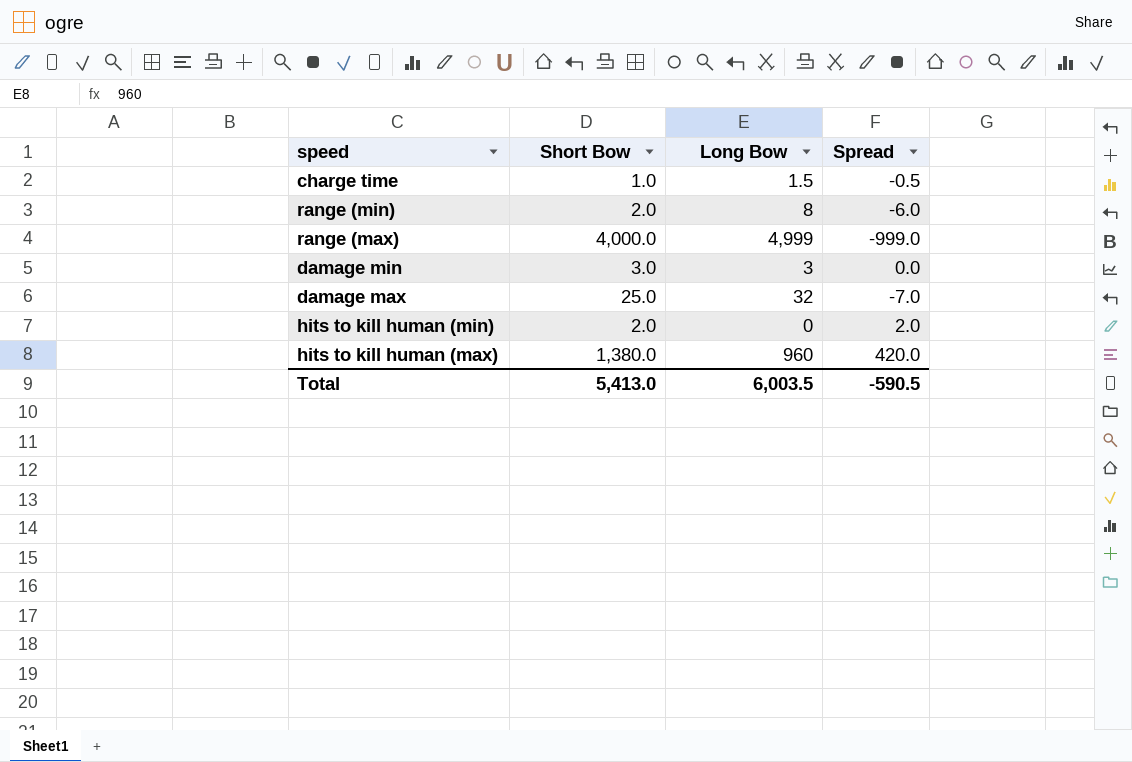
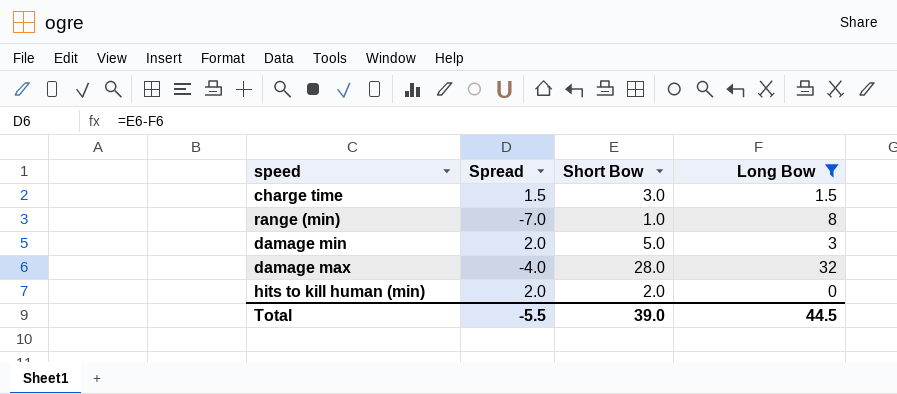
filter: none -> Long Bow <= 32
column Spread | position: 4 -> 2
charge time | Spread: -0.5 -> 1.5
charge time | Short Bow: 1.0 -> 3.0
range (min) | Spread: -6.0 -> -7.0
range (min) | Short Bow: 2.0 -> 1.0
damage min | Spread: 0.0 -> 2.0
damage min | Short Bow: 3.0 -> 5.0
damage max | Spread: -7.0 -> -4.0
damage max | Short Bow: 25.0 -> 28.0
Total | Spread: -590.5 -> -5.5
Total | Short Bow: 5,413.0 -> 39.0
Total | Long Bow: 6,003.5 -> 44.5

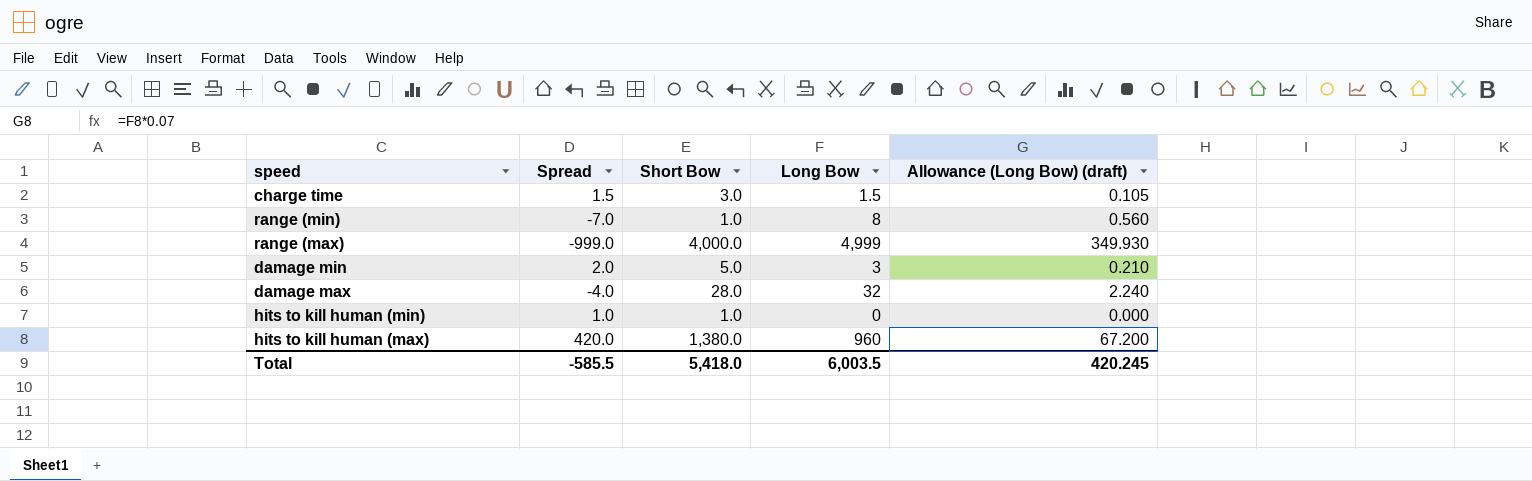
filter: Long Bow <= 32 -> none
column Allowance (Long Bow) (draft) | formula: none -> [Long Bow] * 0.07
hits to kill human (min) | Spread: 2.0 -> 1.0
hits to kill human (min) | Short Bow: 2.0 -> 1.0
Total | Spread: -5.5 -> -585.5
Total | Short Bow: 39.0 -> 5,418.0
Total | Long Bow: 44.5 -> 6,003.5

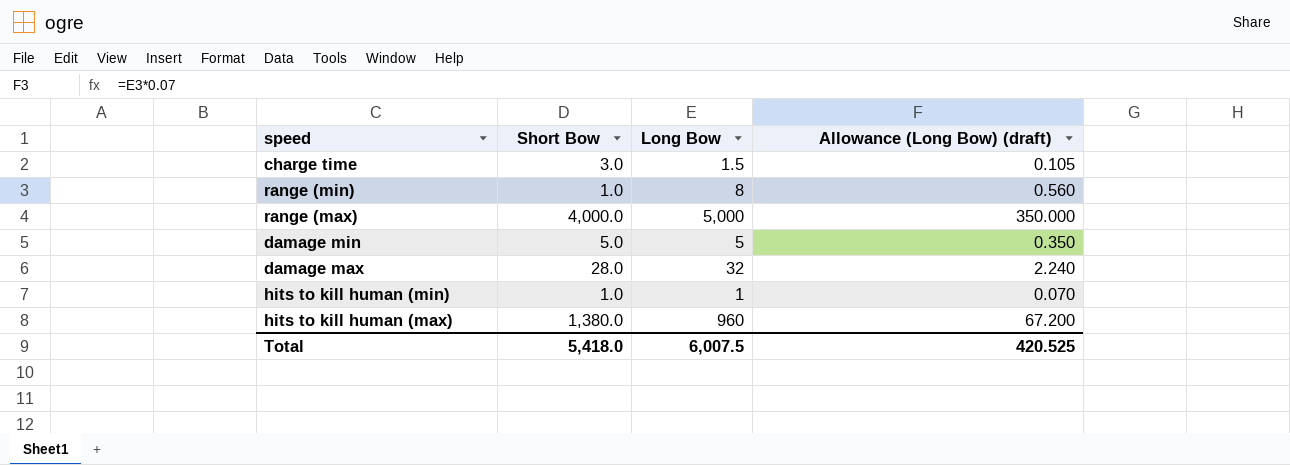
column Spread | formula: [Short Bow] - [Long Bow] -> none
range (max) | Long Bow: 4,999 -> 5,000
range (max) | Allowance (Long Bow) (draft): 349.930 -> 350.000
damage min | Long Bow: 3 -> 5
damage min | Allowance (Long Bow) (draft): 0.210 -> 0.350
hits to kill human (min) | Long Bow: 0 -> 1
hits to kill human (min) | Allowance (Long Bow) (draft): 0.000 -> 0.070
Total | Long Bow: 6,003.5 -> 6,007.5
Total | Allowance (Long Bow) (draft): 420.245 -> 420.525

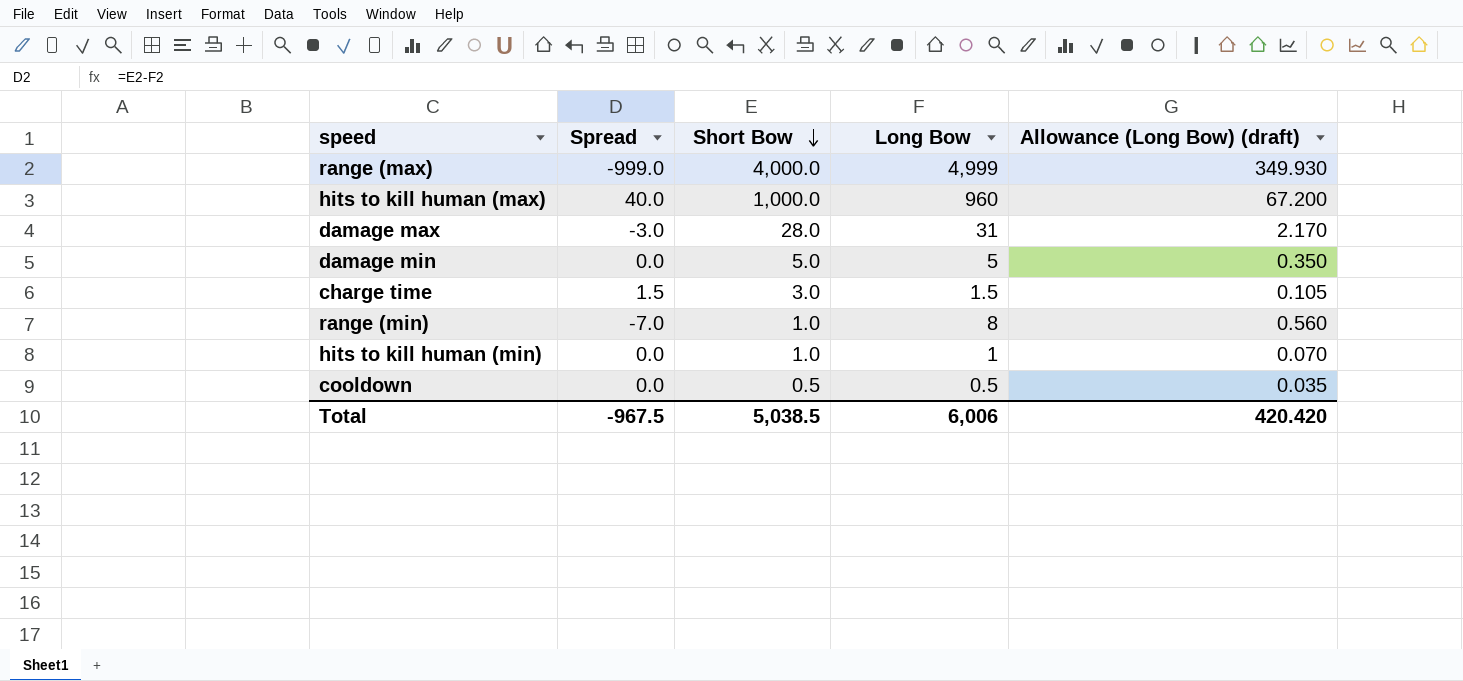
row order: none -> Short Bow descending
column Spread | formula: none -> [Short Bow] - [Long Bow]
range (max) | Long Bow: 5,000 -> 4,999
range (max) | Allowance (Long Bow) (draft): 350.000 -> 349.930
hits to kill human (max) | Short Bow: 1,380.0 -> 1,000.0
damage max | Long Bow: 32 -> 31
damage max | Allowance (Long Bow) (draft): 2.240 -> 2.170
row cooldown: none -> 0.0 | 0.5 | 0.5 | 0.035
Total | Short Bow: 5,418.0 -> 5,038.5
Total | Long Bow: 6,007.5 -> 6,006
Total | Allowance (Long Bow) (draft): 420.525 -> 420.420

